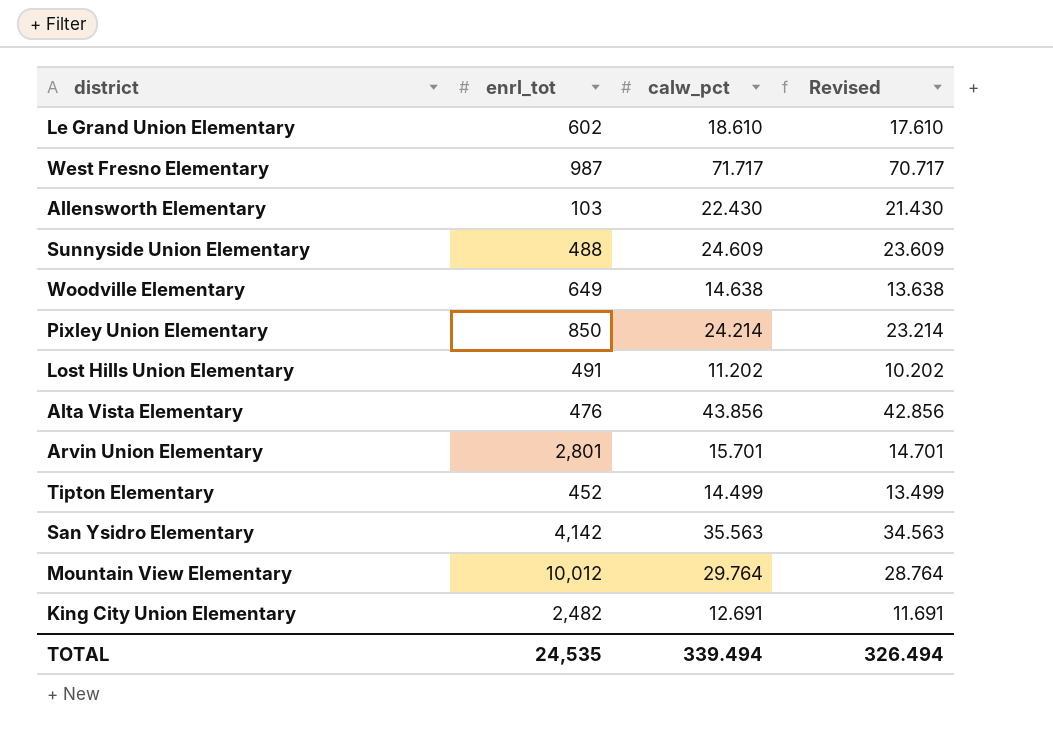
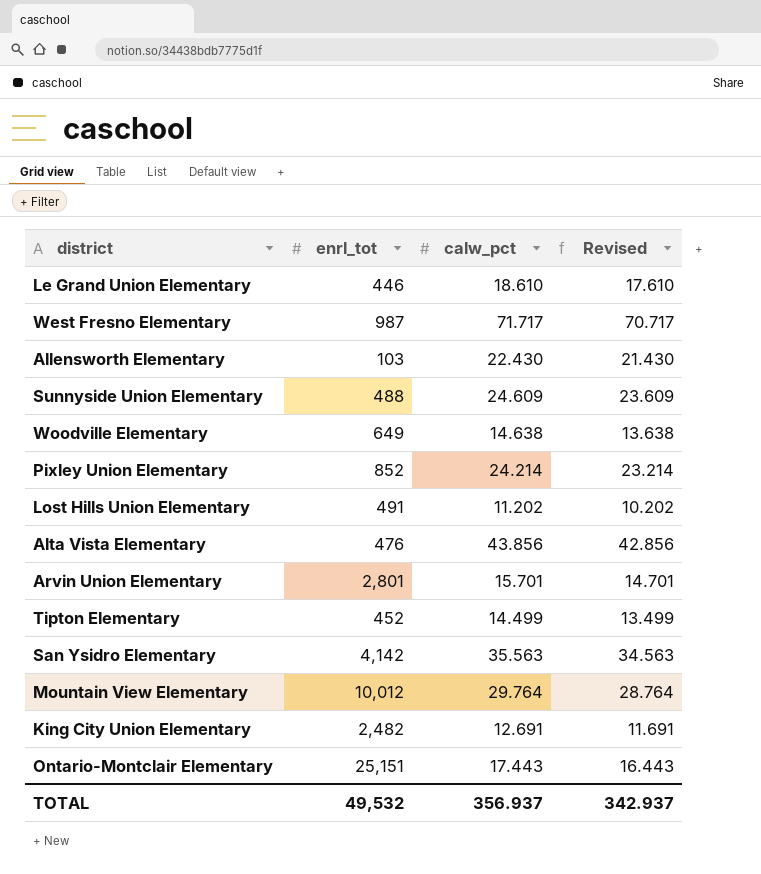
Le Grand Union Elementary | enrl_tot: 602 -> 446
Pixley Union Elementary | enrl_tot: 850 -> 852
row Ontario-Montclair Elementary: none -> 25,151 | 17.443 | 16.443
TOTAL | enrl_tot: 24,535 -> 49,532
TOTAL | calw_pct: 339.494 -> 356.937
TOTAL | Revised: 326.494 -> 342.937

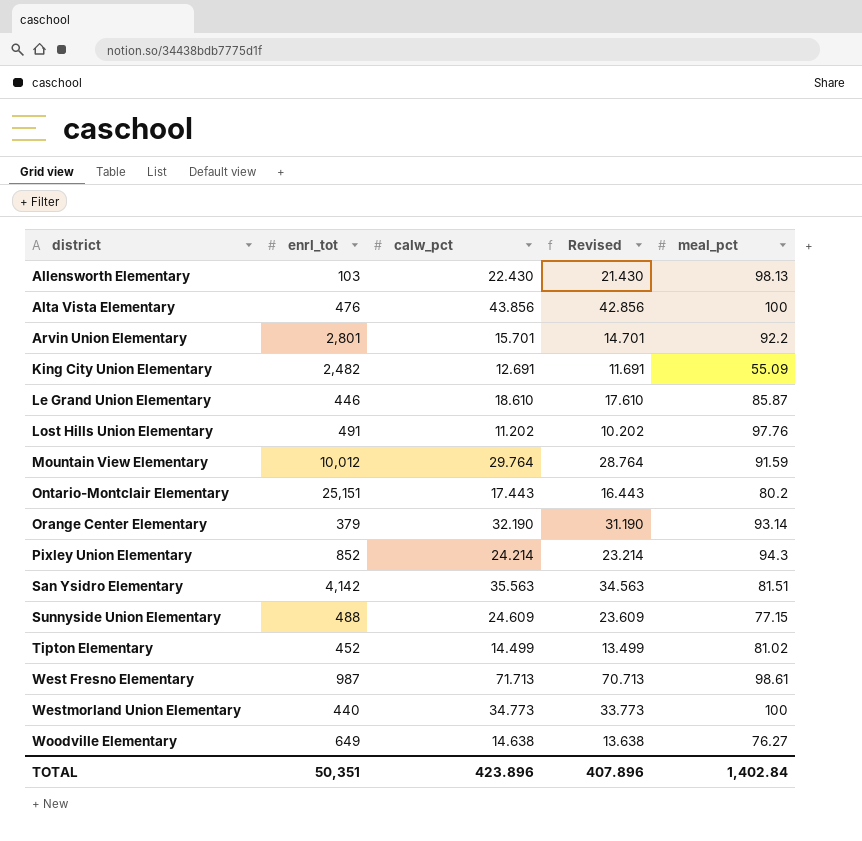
row order: none -> district ascending
column meal_pct | position: none -> 5
row Orange Center Elementary: none -> 379 | 32.190 | 31.190 | 93.14
West Fresno Elementary | calw_pct: 71.717 -> 71.713
West Fresno Elementary | Revised: 70.717 -> 70.713
row Westmorland Union Elementary: none -> 440 | 34.773 | 33.773 | 100
TOTAL | enrl_tot: 49,532 -> 50,351
TOTAL | calw_pct: 356.937 -> 423.896
TOTAL | Revised: 342.937 -> 407.896

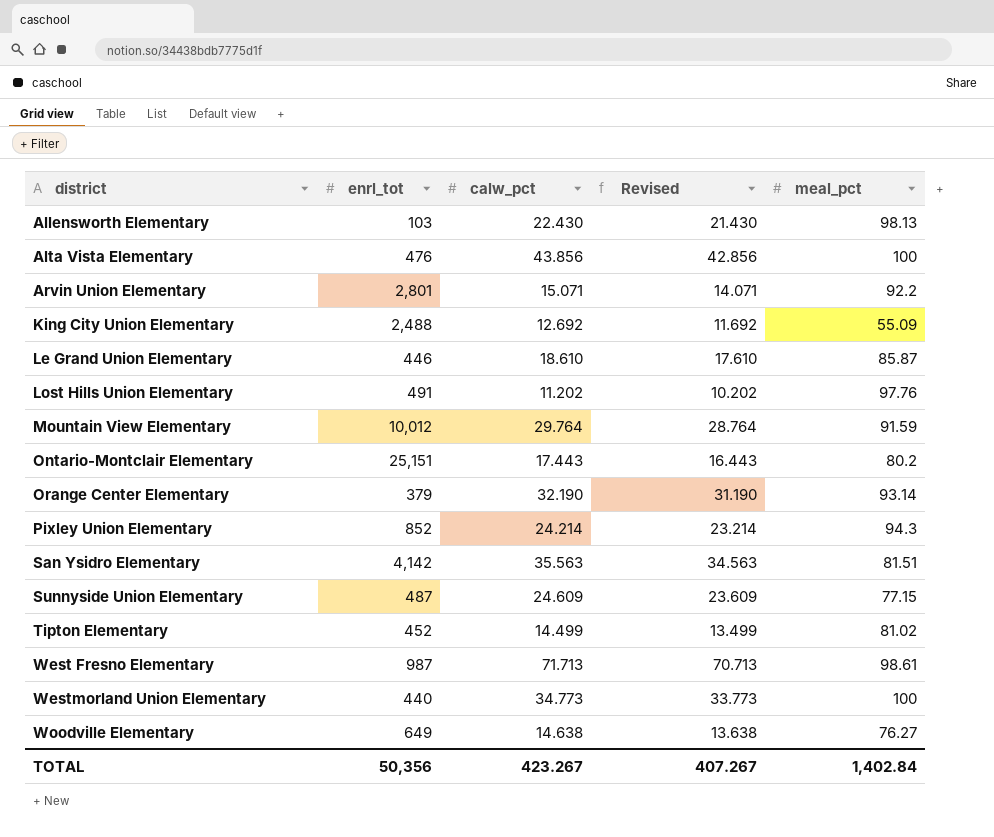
Arvin Union Elementary | calw_pct: 15.701 -> 15.071
Arvin Union Elementary | Revised: 14.701 -> 14.071
King City Union Elementary | enrl_tot: 2,482 -> 2,488
King City Union Elementary | calw_pct: 12.691 -> 12.692
King City Union Elementary | Revised: 11.691 -> 11.692
Sunnyside Union Elementary | enrl_tot: 488 -> 487
TOTAL | enrl_tot: 50,351 -> 50,356
TOTAL | calw_pct: 423.896 -> 423.267
TOTAL | Revised: 407.896 -> 407.267

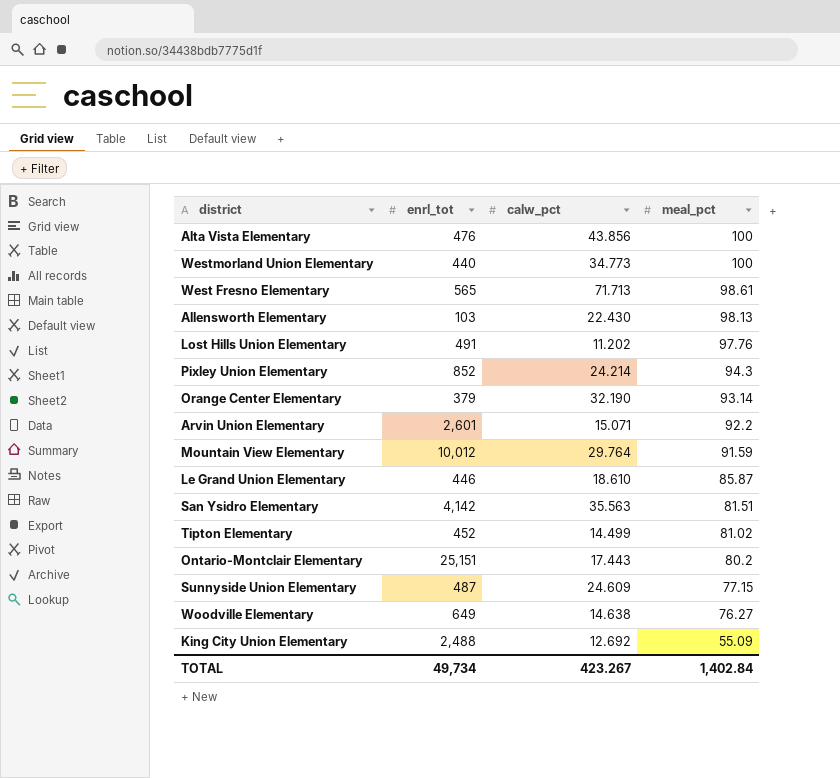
row order: district ascending -> meal_pct descending
column Revised | formula: [calw_pct] - 1 -> none
West Fresno Elementary | enrl_tot: 987 -> 565
Arvin Union Elementary | enrl_tot: 2,801 -> 2,601
TOTAL | enrl_tot: 50,356 -> 49,734

